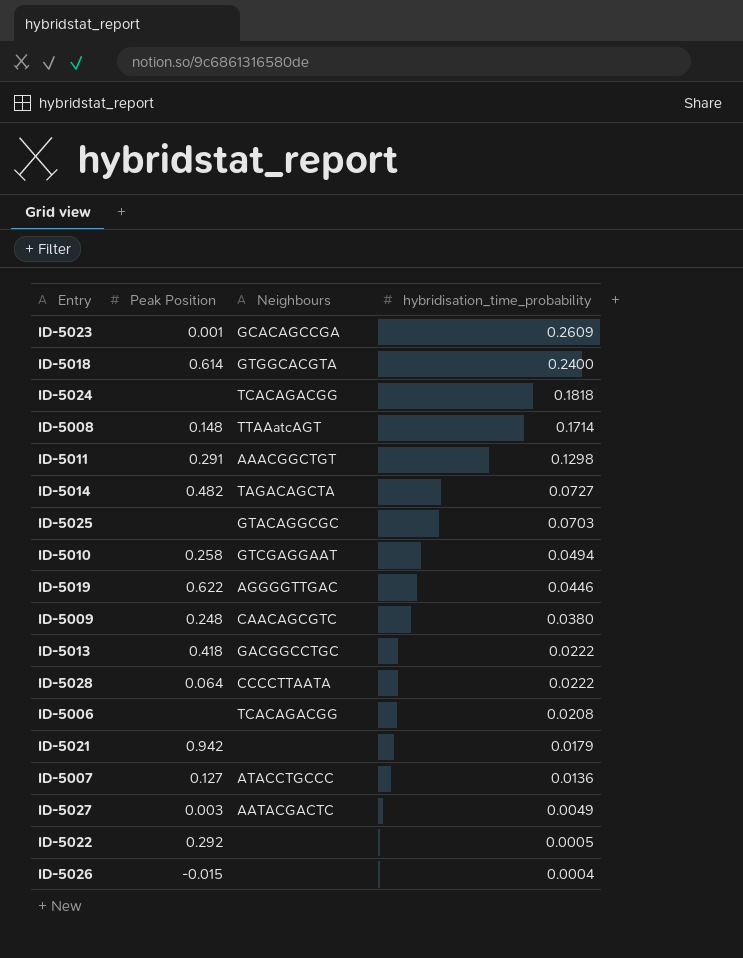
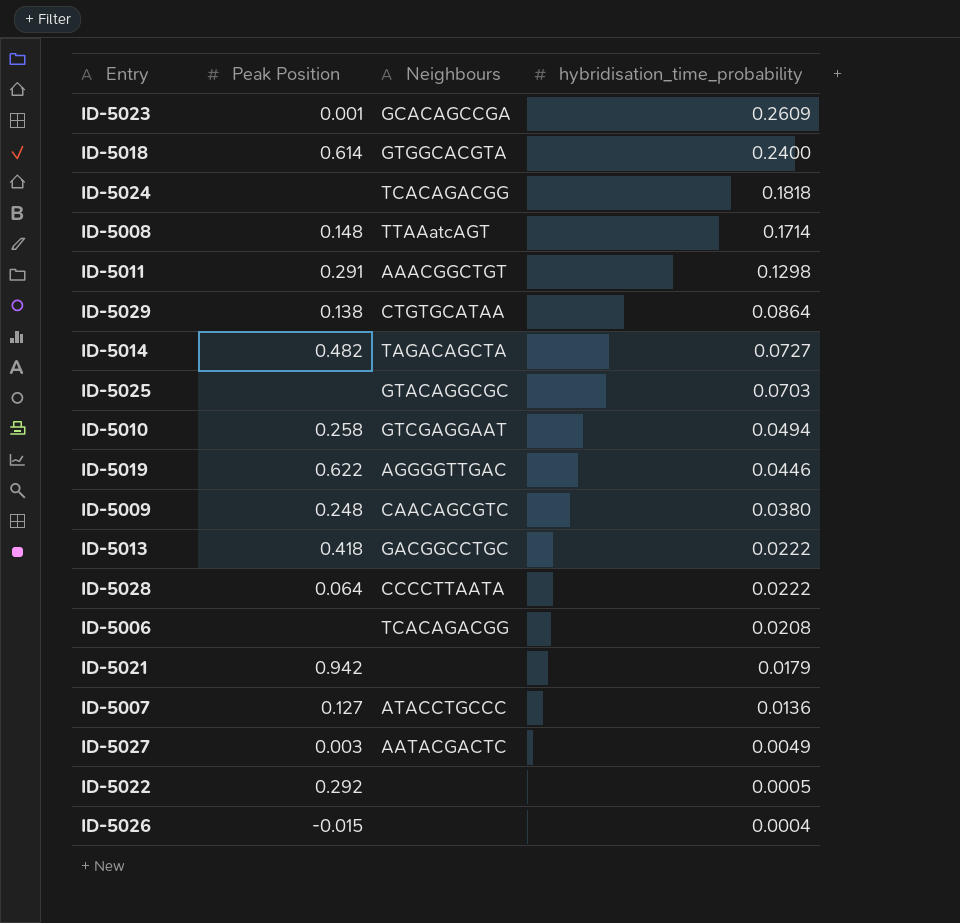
row ID-5029: none -> 0.138 | CTGTGCATAA | 0.0864

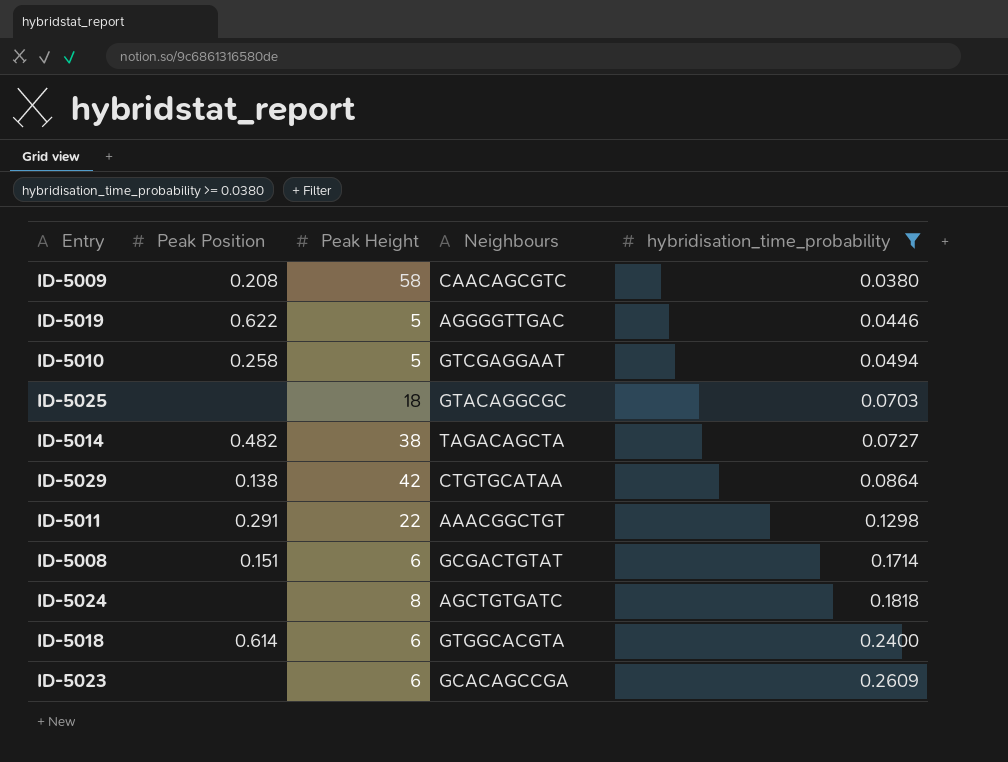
filter: none -> hybridisation_time_probability >= 0.0380
row order: hybridisation_time_probability descending -> hybridisation_time_probability ascending
column Peak Height | position: none -> 3
ID-5009 | Peak Position: 0.248 -> 0.208
ID-5008 | Peak Position: 0.148 -> 0.151
ID-5008 | Neighbours: TTAAatcAGT -> GCGACTGTAT
ID-5024 | Neighbours: TCACAGACGG -> AGCTGTGATC
ID-5023 | Peak Position: 0.001 -> none

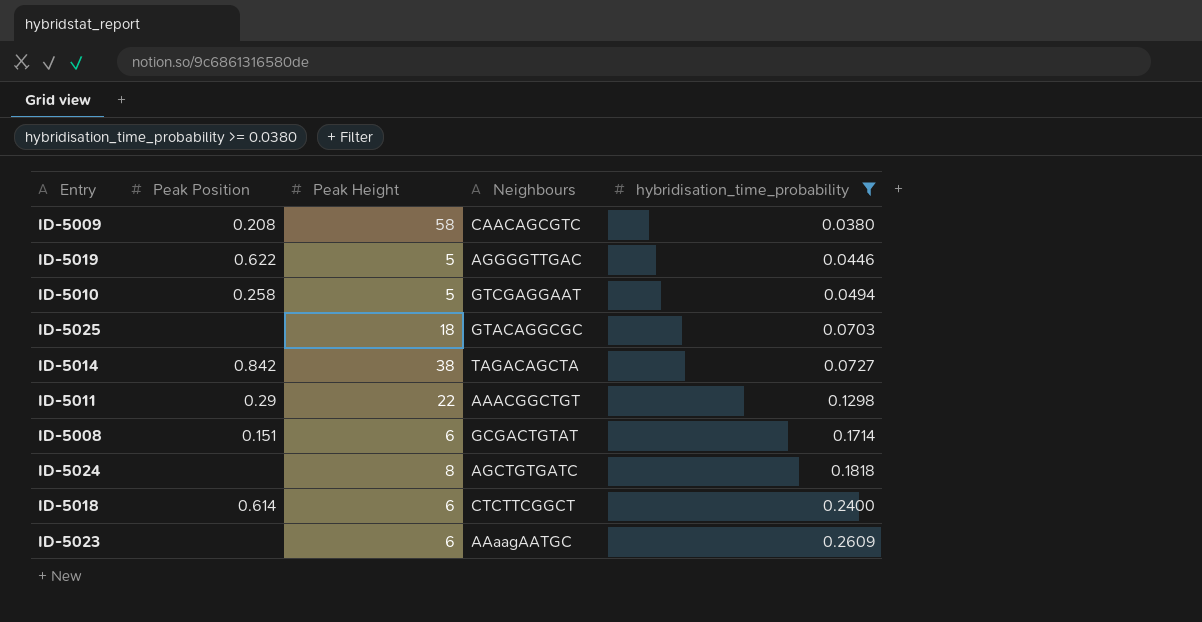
row ID-5029: 0.138 | 42 | CTGTGCATAA | 0.0864 -> none
ID-5014 | Peak Position: 0.482 -> 0.842
ID-5011 | Peak Position: 0.291 -> 0.29
ID-5018 | Neighbours: GTGGCACGTA -> CTCTTCGGCT
ID-5023 | Neighbours: GCACAGCCGA -> AAaagAATGC

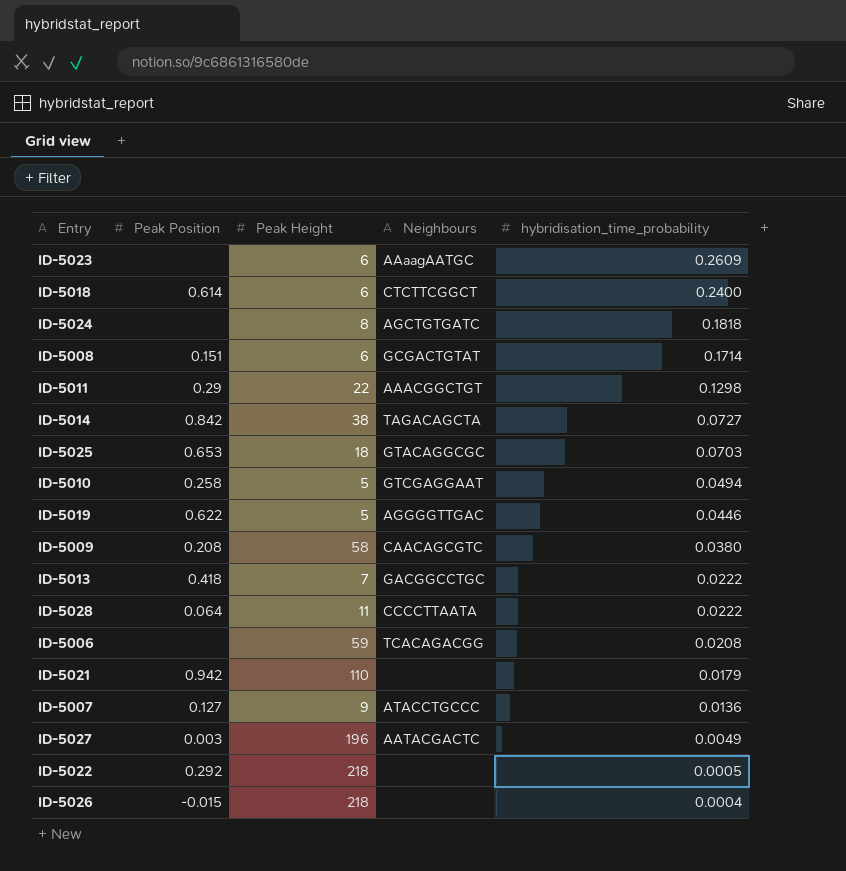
filter: hybridisation_time_probability >= 0.0380 -> none
row order: hybridisation_time_probability ascending -> hybridisation_time_probability descending
ID-5025 | Peak Position: none -> 0.653

